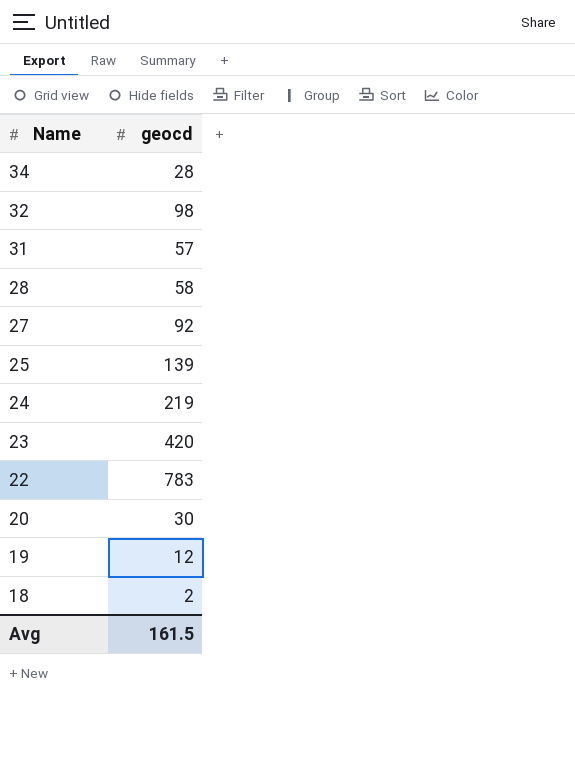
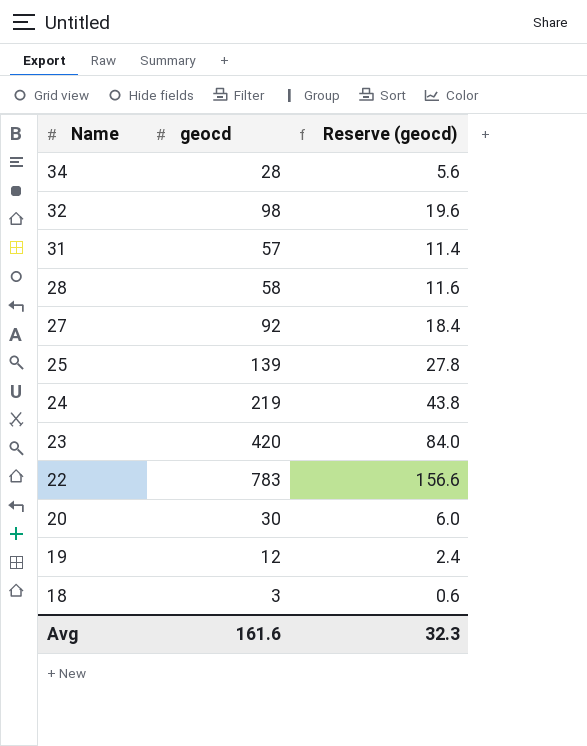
column Reserve (geocd) | formula: none -> [geocd] * 0.2
18 | geocd: 2 -> 3
Avg | geocd: 161.5 -> 161.6

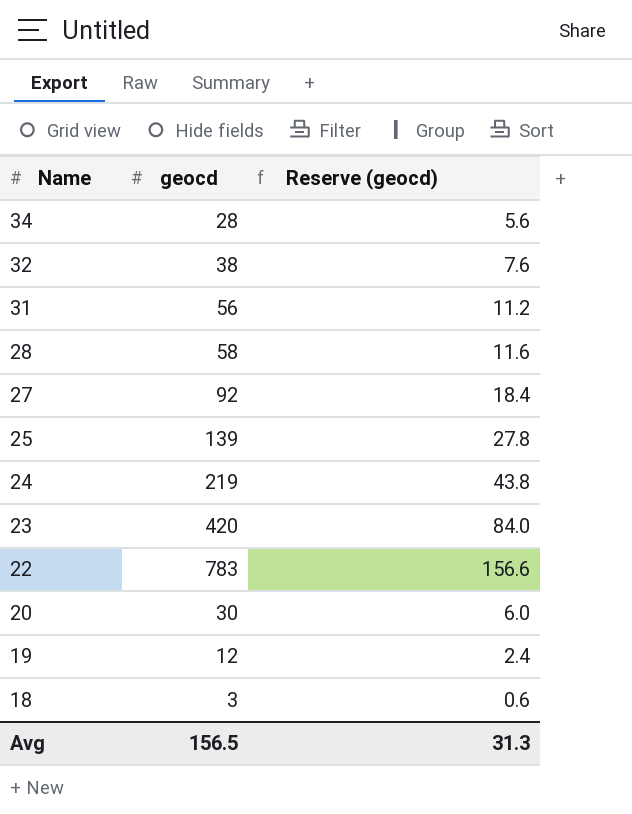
32 | geocd: 98 -> 38
32 | Reserve (geocd): 19.6 -> 7.6
31 | geocd: 57 -> 56
31 | Reserve (geocd): 11.4 -> 11.2
Avg | geocd: 161.6 -> 156.5
Avg | Reserve (geocd): 32.3 -> 31.3

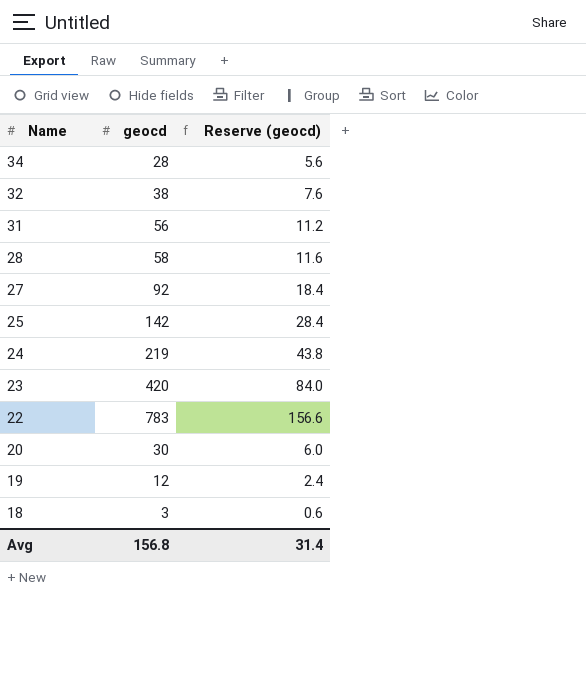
25 | geocd: 139 -> 142
25 | Reserve (geocd): 27.8 -> 28.4
Avg | geocd: 156.5 -> 156.8
Avg | Reserve (geocd): 31.3 -> 31.4

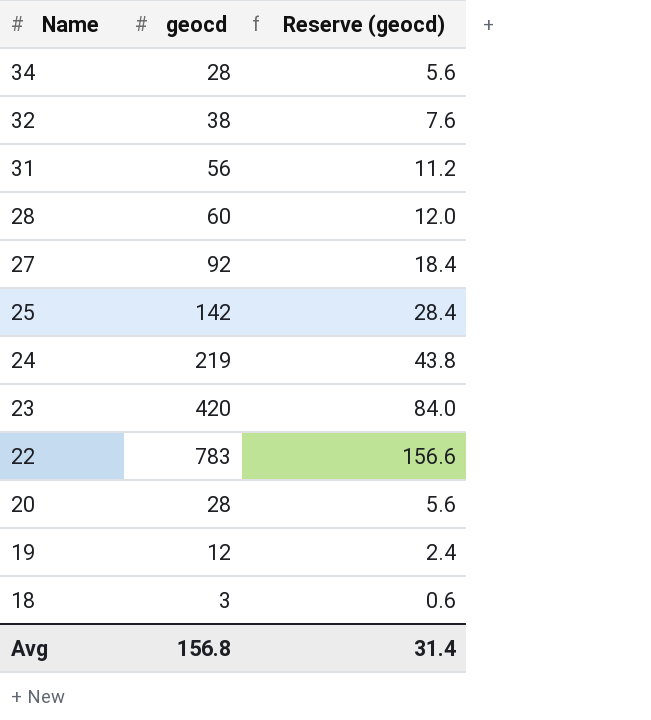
28 | geocd: 58 -> 60
28 | Reserve (geocd): 11.6 -> 12.0
20 | geocd: 30 -> 28
20 | Reserve (geocd): 6.0 -> 5.6

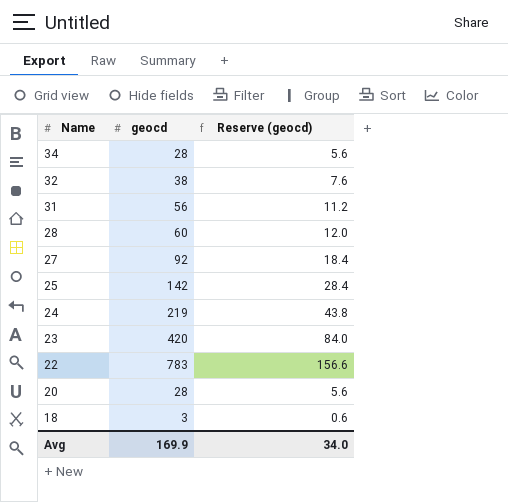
row 19: 12 | 2.4 -> none
Avg | geocd: 156.8 -> 169.9
Avg | Reserve (geocd): 31.4 -> 34.0

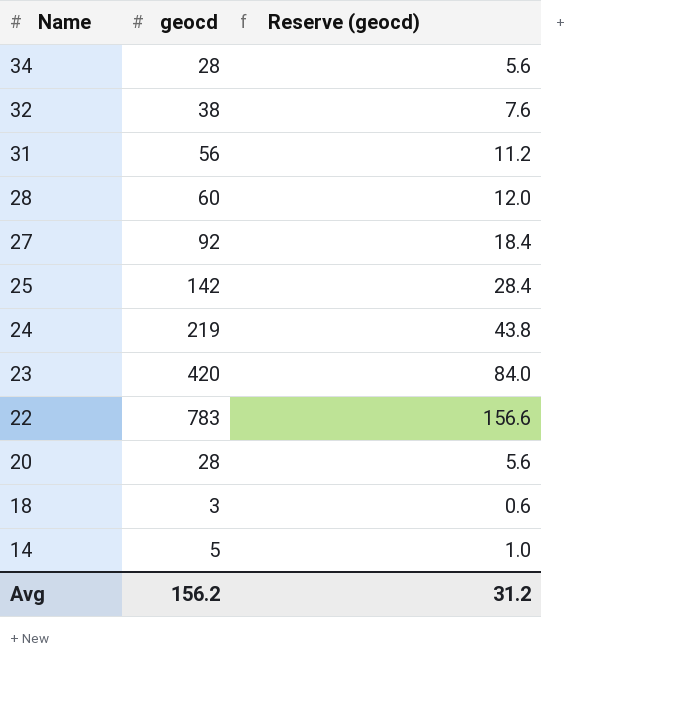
row 14: none -> 5 | 1.0
Avg | geocd: 169.9 -> 156.2
Avg | Reserve (geocd): 34.0 -> 31.2

